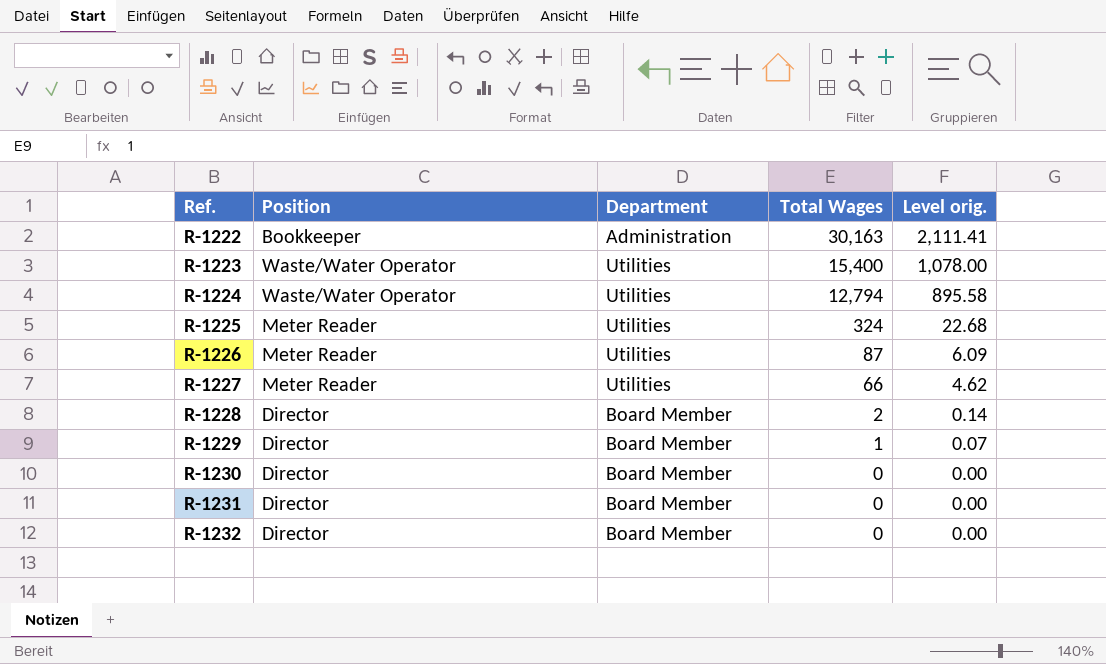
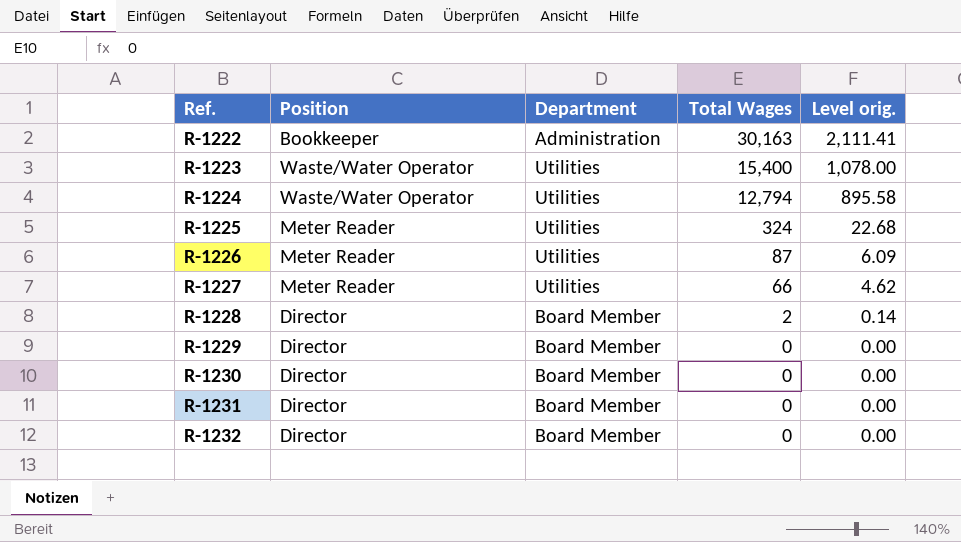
R-1229 | Total Wages: 1 -> 0
R-1229 | Level orig.: 0.07 -> 0.00

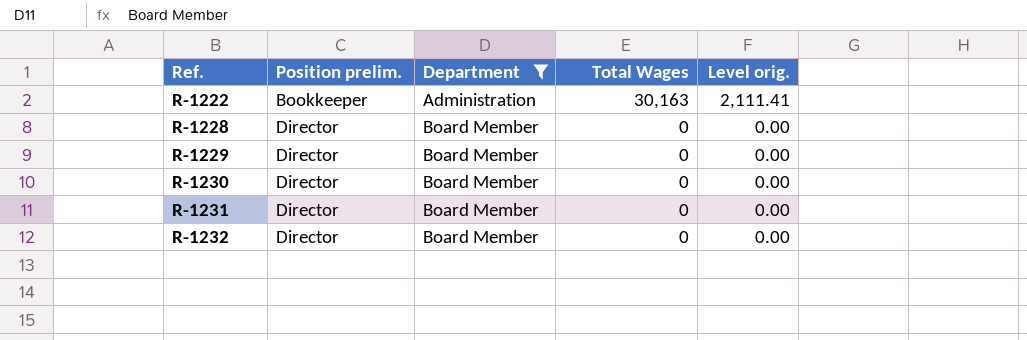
filter: none -> Department != Utilities
column name: Position -> Position prelim.
R-1228 | Total Wages: 2 -> 0
R-1228 | Level orig.: 0.14 -> 0.00

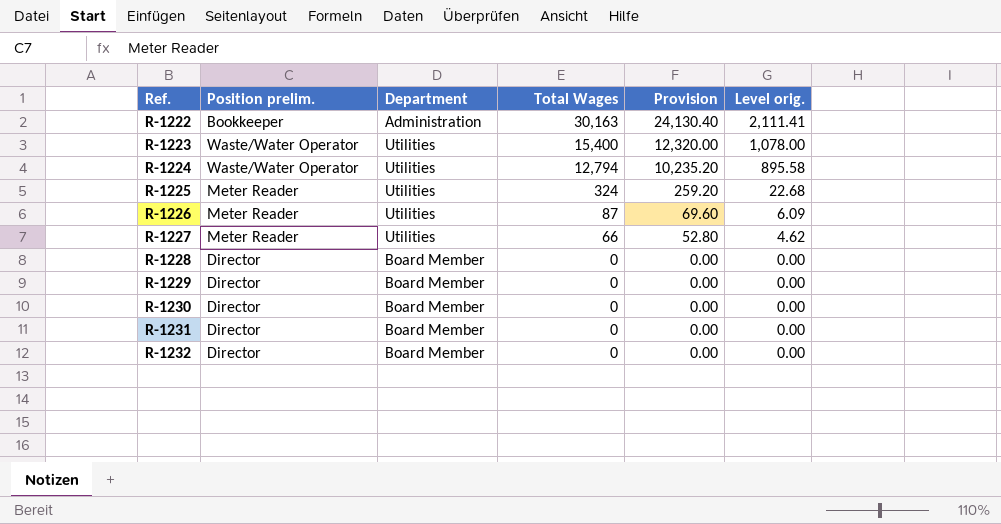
filter: Department != Utilities -> none
column Provision | formula: none -> [Total Wages] * 0.8

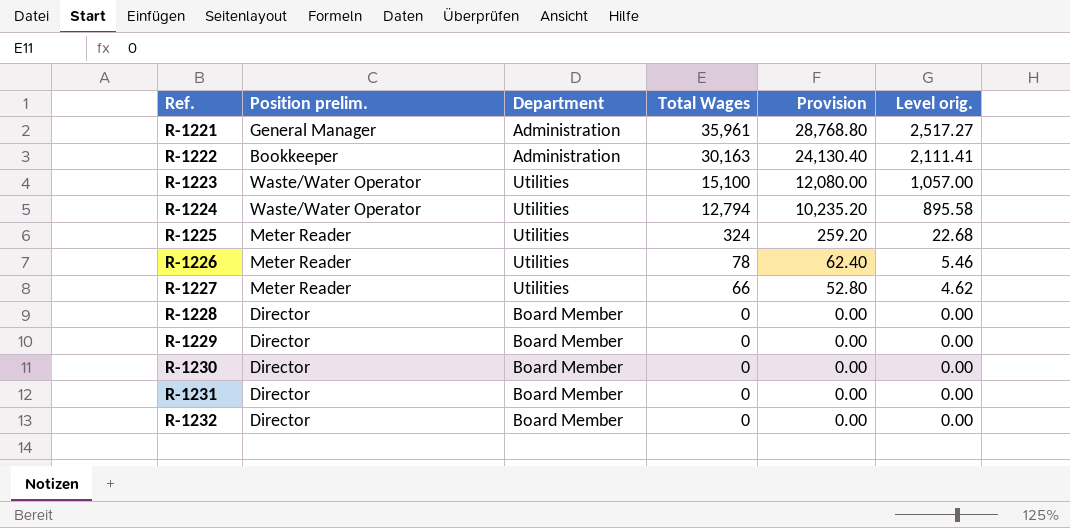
row R-1221: none -> General Manager | Administration | 35,961 | 28,768.80 | 2,517.27
R-1223 | Total Wages: 15,400 -> 15,100
R-1223 | Provision: 12,320.00 -> 12,080.00
R-1223 | Level orig.: 1,078.00 -> 1,057.00
R-1226 | Total Wages: 87 -> 78
R-1226 | Provision: 69.60 -> 62.40
R-1226 | Level orig.: 6.09 -> 5.46

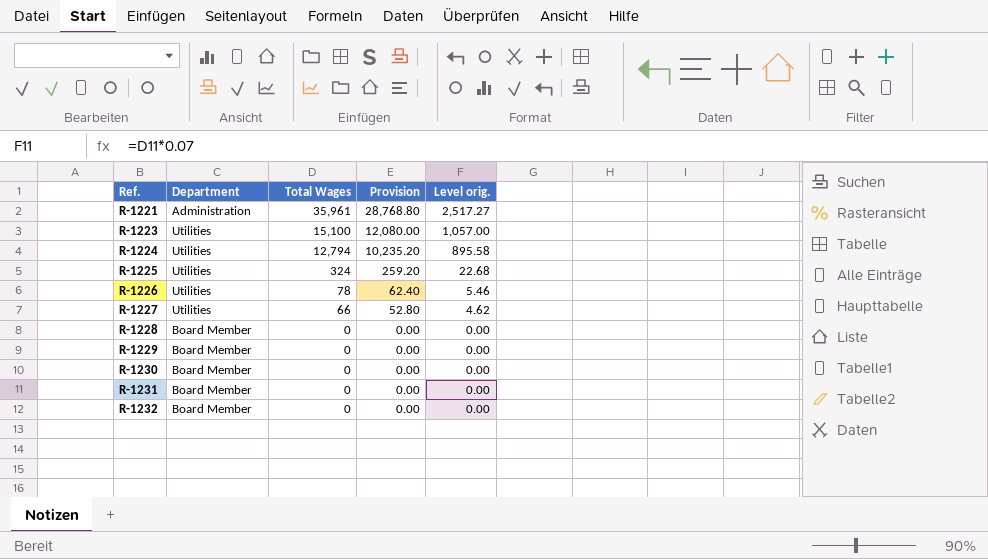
column Position prelim. | position: 2 -> none
row R-1222: Bookkeeper | Administration | 30,163 | 24,130.40 | 2,111.41 -> none

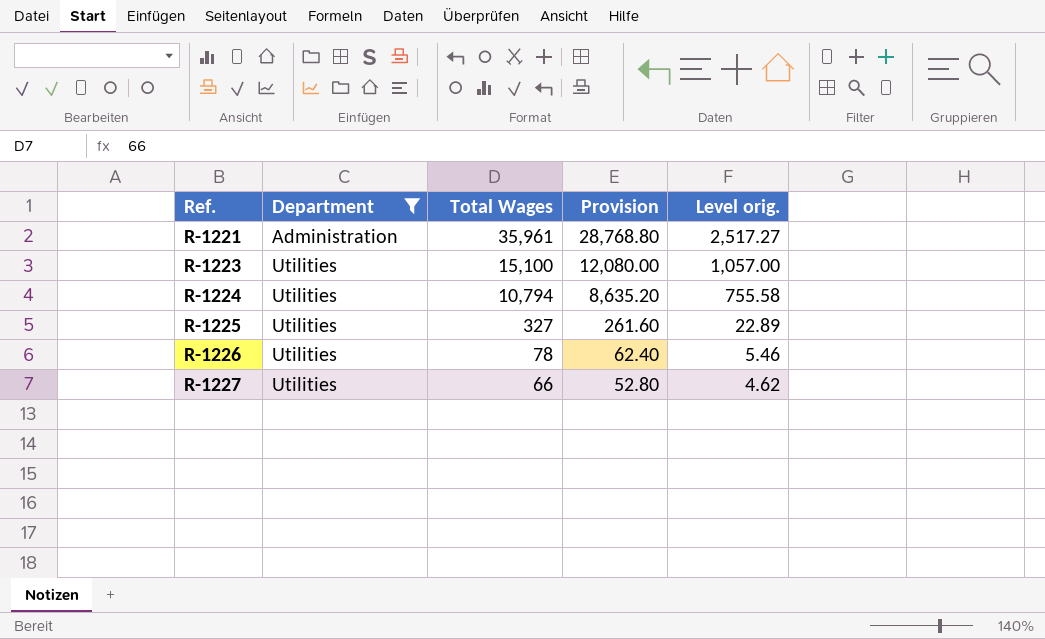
filter: none -> Department != Board Member
R-1224 | Total Wages: 12,794 -> 10,794
R-1224 | Provision: 10,235.20 -> 8,635.20
R-1224 | Level orig.: 895.58 -> 755.58
R-1225 | Total Wages: 324 -> 327
R-1225 | Provision: 259.20 -> 261.60
R-1225 | Level orig.: 22.68 -> 22.89

